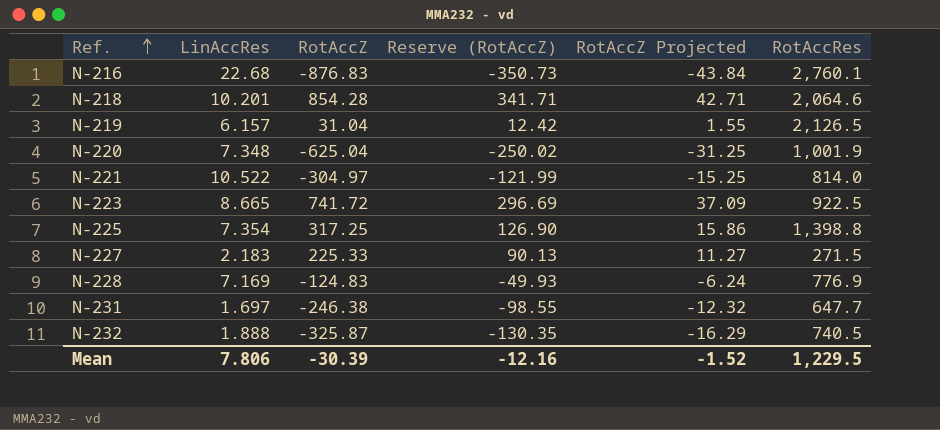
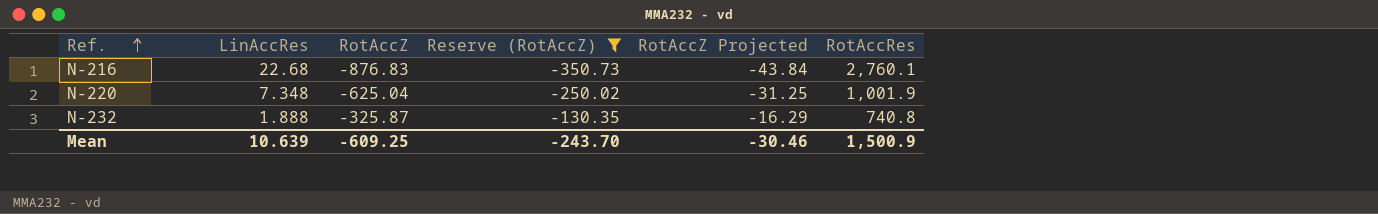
filter: none -> Reserve (RotAccZ) <= -130.35
N-232 | RotAccRes: 740.5 -> 740.8
Mean | LinAccRes: 7.806 -> 10.639
Mean | RotAccZ: -30.39 -> -609.25
Mean | Reserve (RotAccZ): -12.16 -> -243.70
Mean | RotAccZ Projected: -1.52 -> -30.46
Mean | RotAccRes: 1,229.5 -> 1,500.9

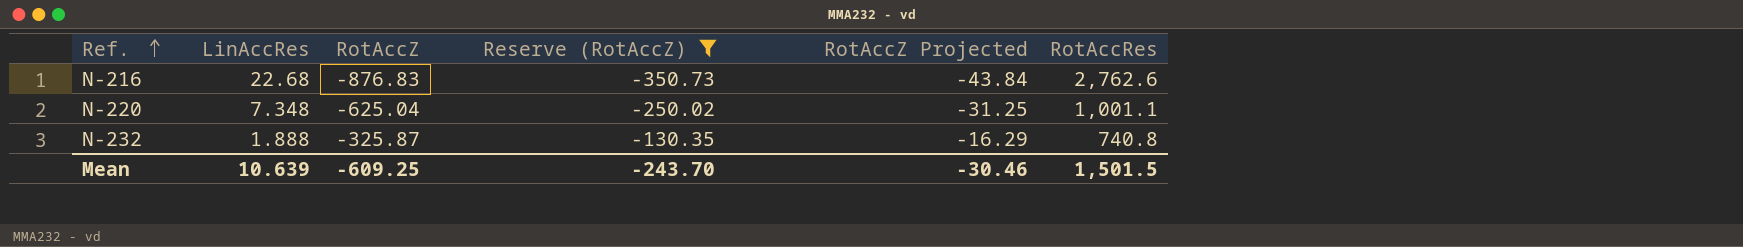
N-216 | RotAccRes: 2,760.1 -> 2,762.6
N-220 | RotAccRes: 1,001.9 -> 1,001.1
Mean | RotAccRes: 1,500.9 -> 1,501.5

